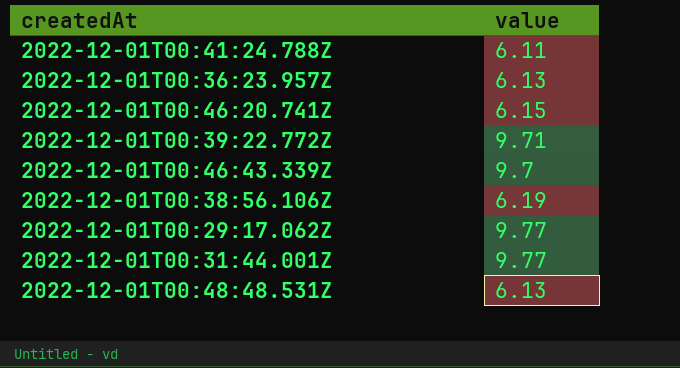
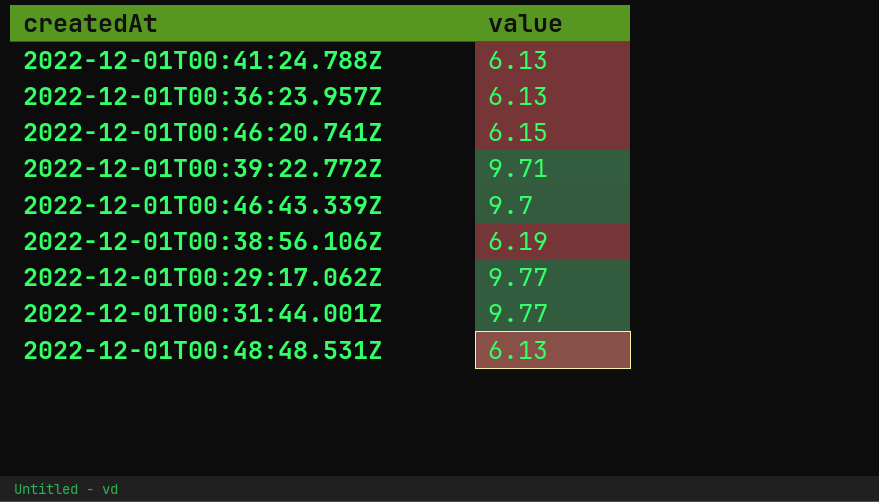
2022-12-01T00:41:24.788Z | value: 6.11 -> 6.13

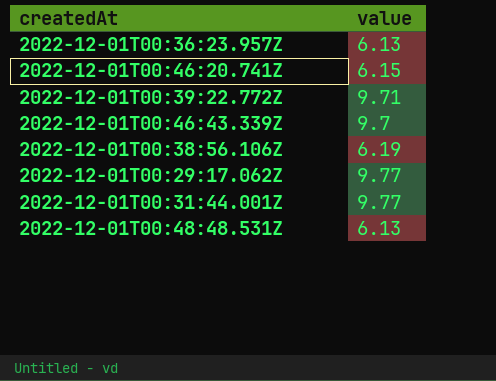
row 2022-12-01T00:41:24.788Z: 6.13 -> none

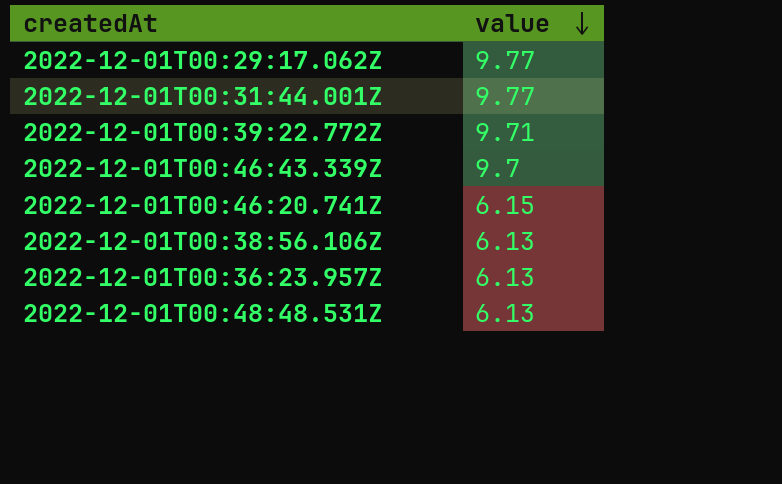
row order: none -> value descending
2022-12-01T00:38:56.106Z | value: 6.19 -> 6.13

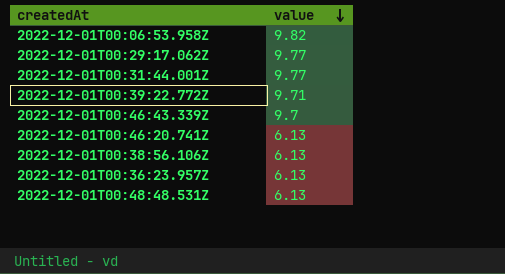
row 2022-12-01T00:06:53.958Z: none -> 9.82
2022-12-01T00:46:20.741Z | value: 6.15 -> 6.13

